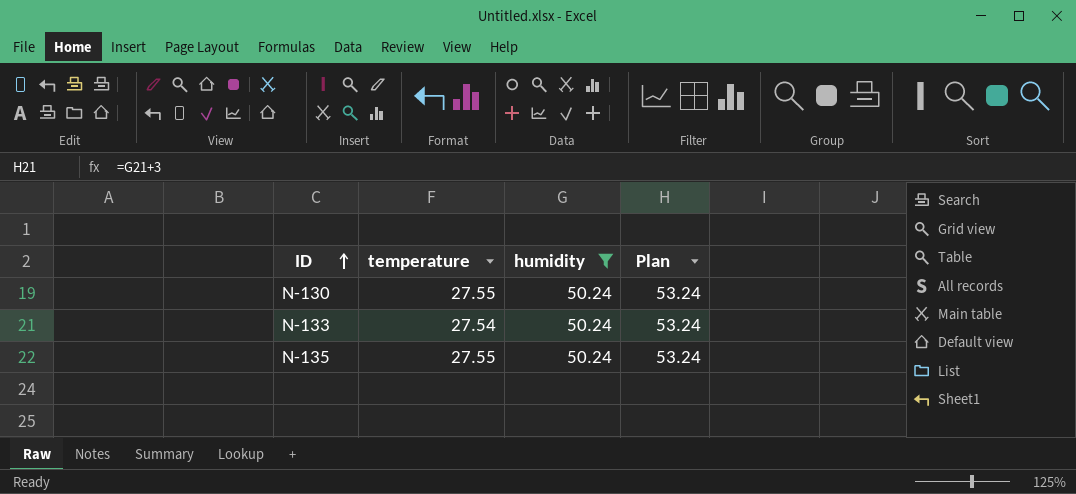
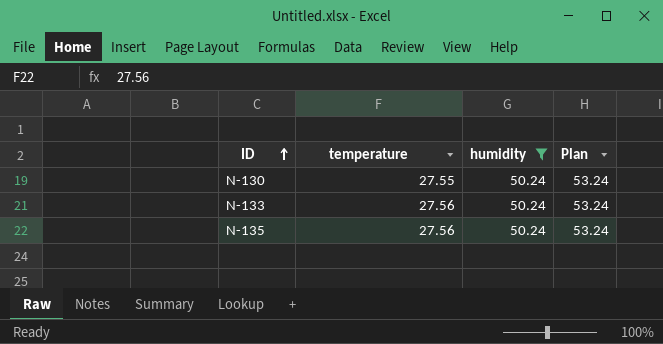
N-133 | temperature: 27.54 -> 27.56
N-135 | temperature: 27.55 -> 27.56

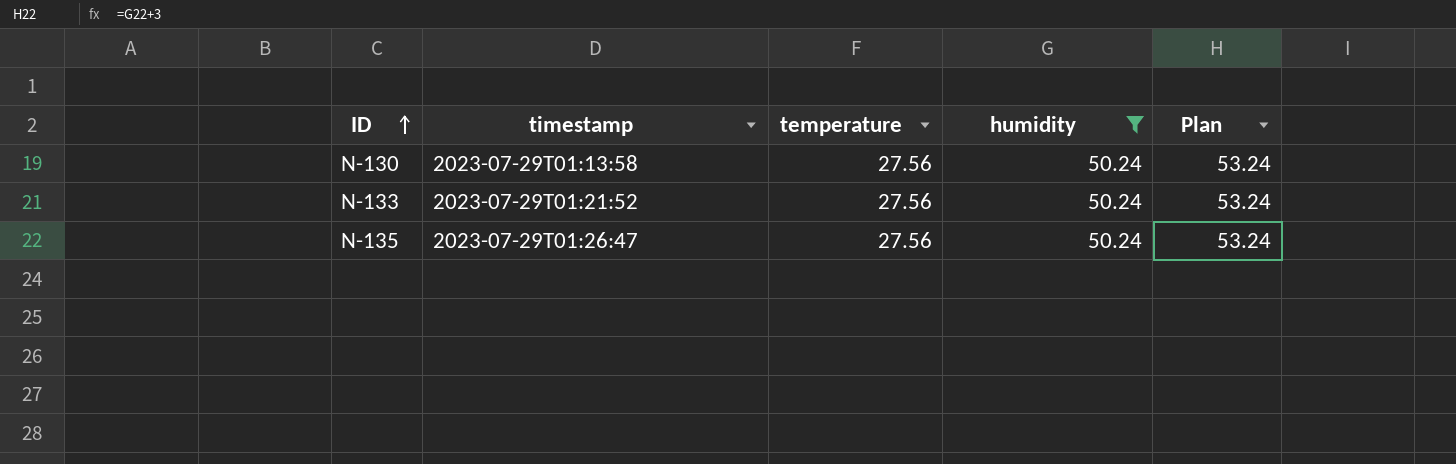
column timestamp | position: none -> 2
N-130 | temperature: 27.55 -> 27.56

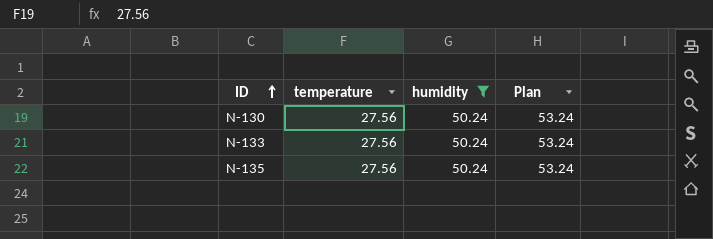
column timestamp | position: 2 -> none

